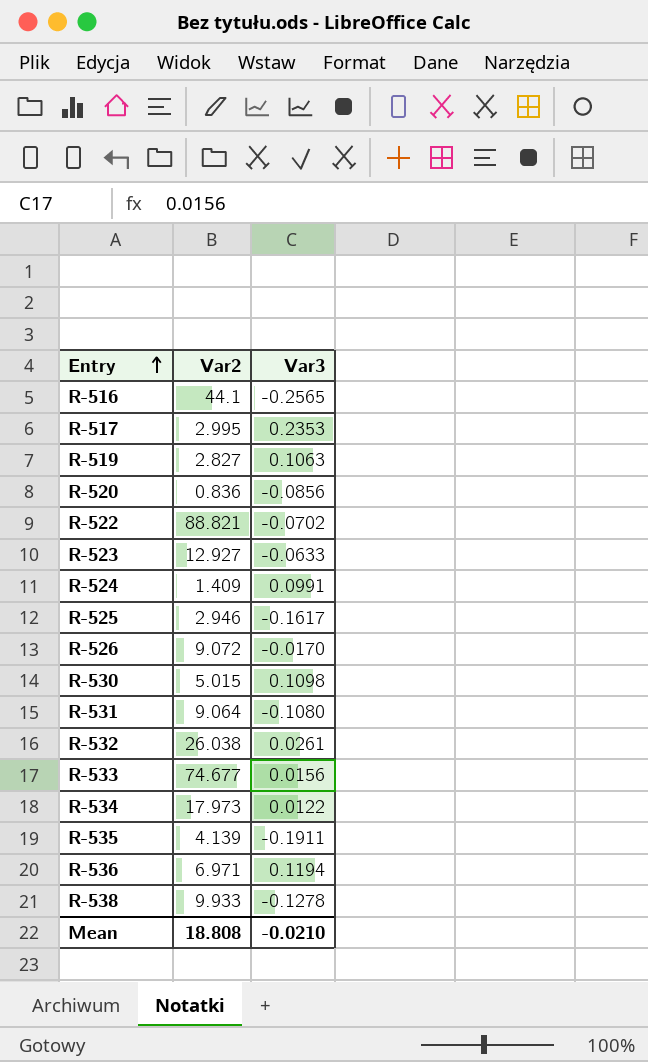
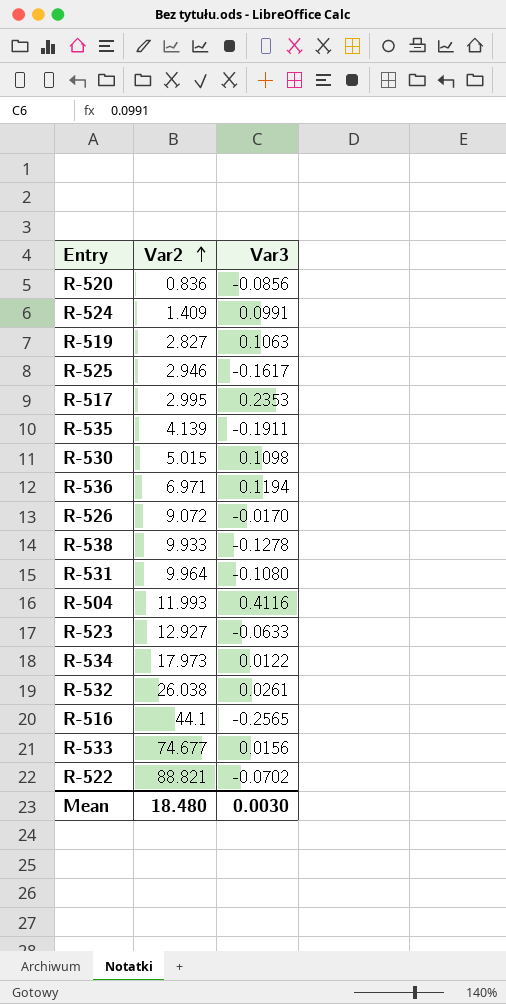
row order: Entry ascending -> Var2 ascending
R-531 | Var2: 9.064 -> 9.964
row R-504: none -> 11.993 | 0.4116
Mean | Var2: 18.808 -> 18.480
Mean | Var3: -0.0210 -> 0.0030

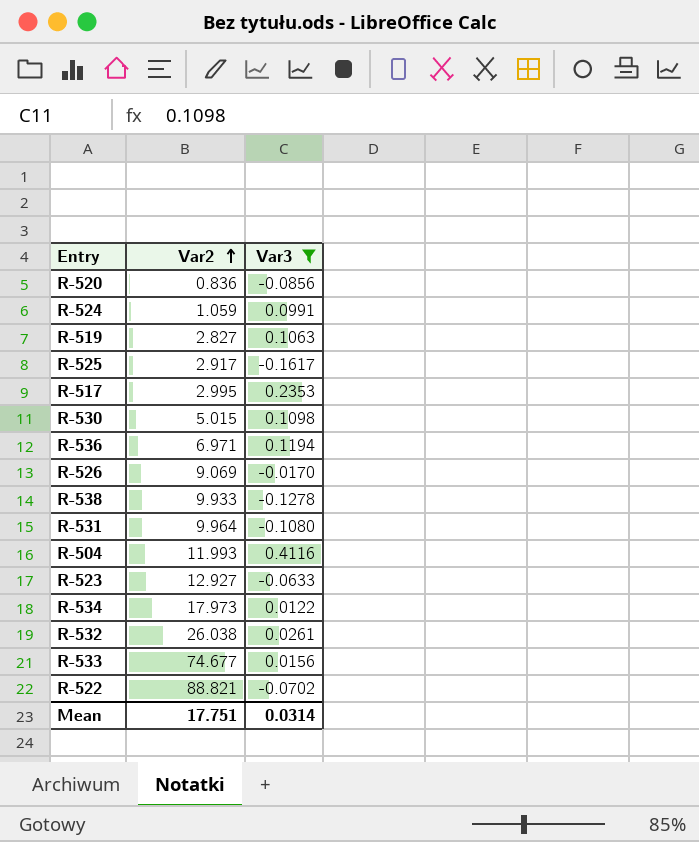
filter: none -> Var3 >= -0.1617
R-524 | Var2: 1.409 -> 1.059
R-525 | Var2: 2.946 -> 2.917
R-526 | Var2: 9.072 -> 9.069
Mean | Var2: 18.480 -> 17.751
Mean | Var3: 0.0030 -> 0.0314

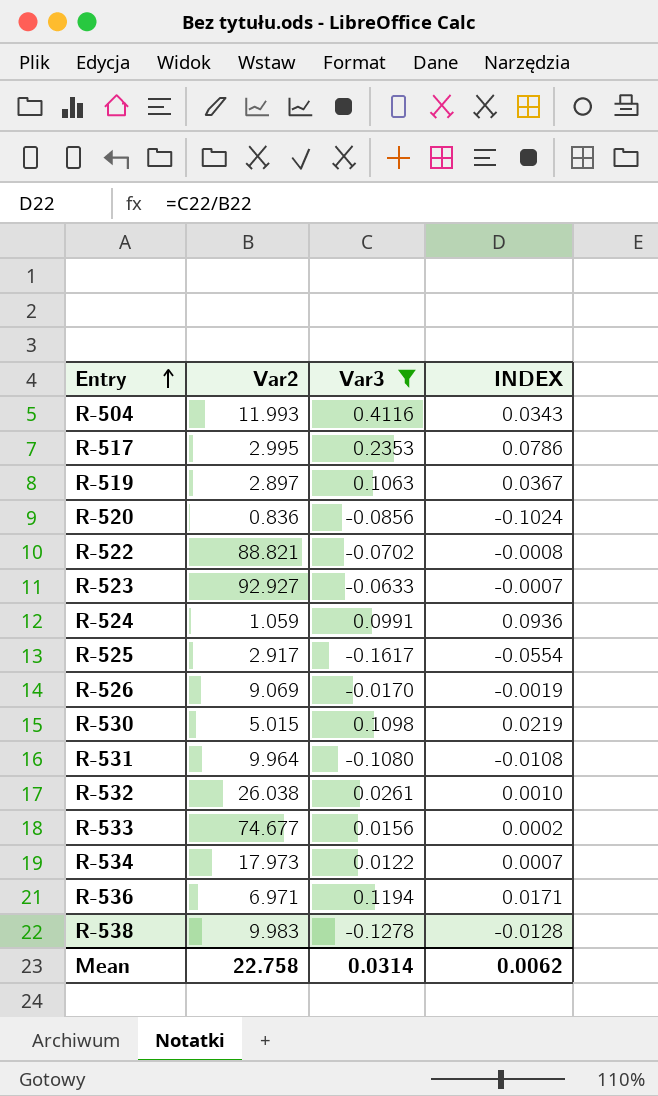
row order: Var2 ascending -> Entry ascending
column INDEX | formula: none -> [Var3] / [Var2]
R-519 | Var2: 2.827 -> 2.897
R-523 | Var2: 12.927 -> 92.927
R-538 | Var2: 9.933 -> 9.983
Mean | Var2: 17.751 -> 22.758

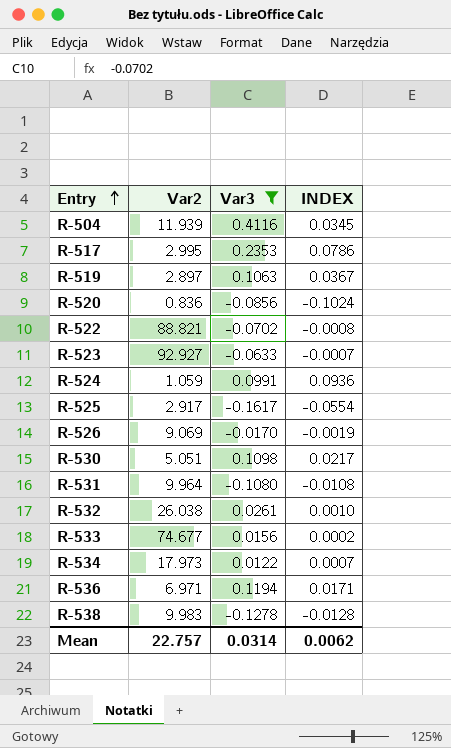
R-504 | Var2: 11.993 -> 11.939
R-504 | INDEX: 0.0343 -> 0.0345
R-530 | Var2: 5.015 -> 5.051
R-530 | INDEX: 0.0219 -> 0.0217
Mean | Var2: 22.758 -> 22.757

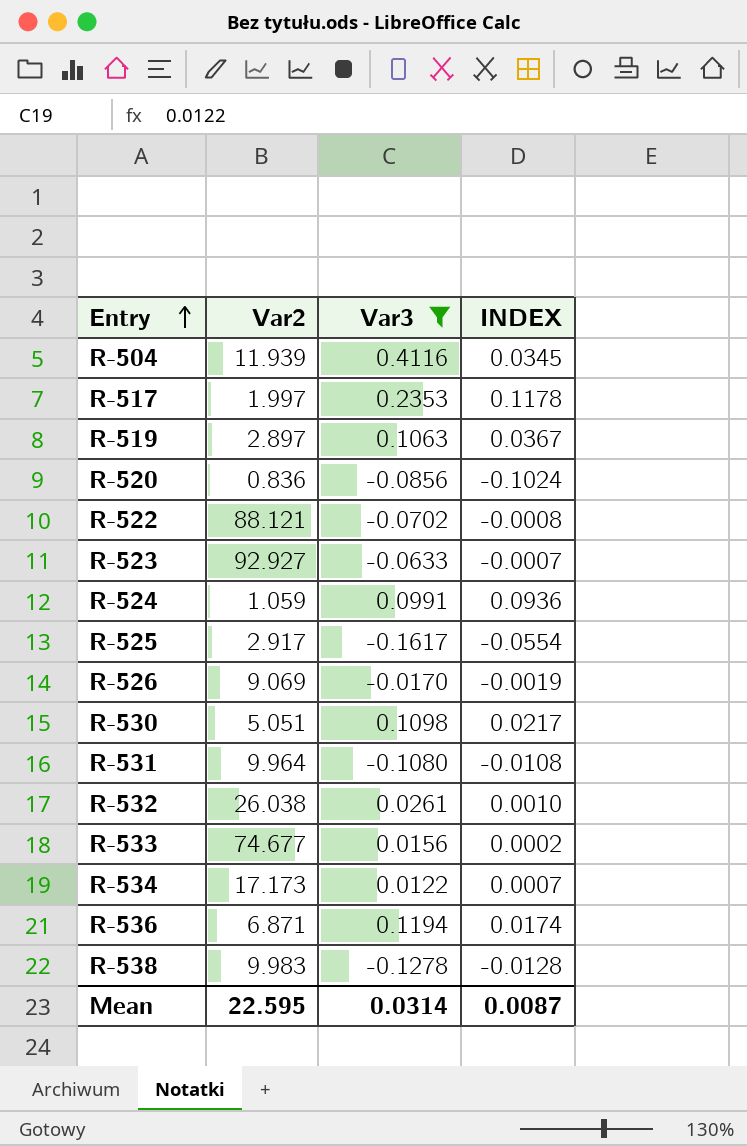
R-517 | Var2: 2.995 -> 1.997
R-517 | INDEX: 0.0786 -> 0.1178
R-522 | Var2: 88.821 -> 88.121
R-534 | Var2: 17.973 -> 17.173
R-536 | Var2: 6.971 -> 6.871
R-536 | INDEX: 0.0171 -> 0.0174
Mean | Var2: 22.757 -> 22.595
Mean | INDEX: 0.0062 -> 0.0087

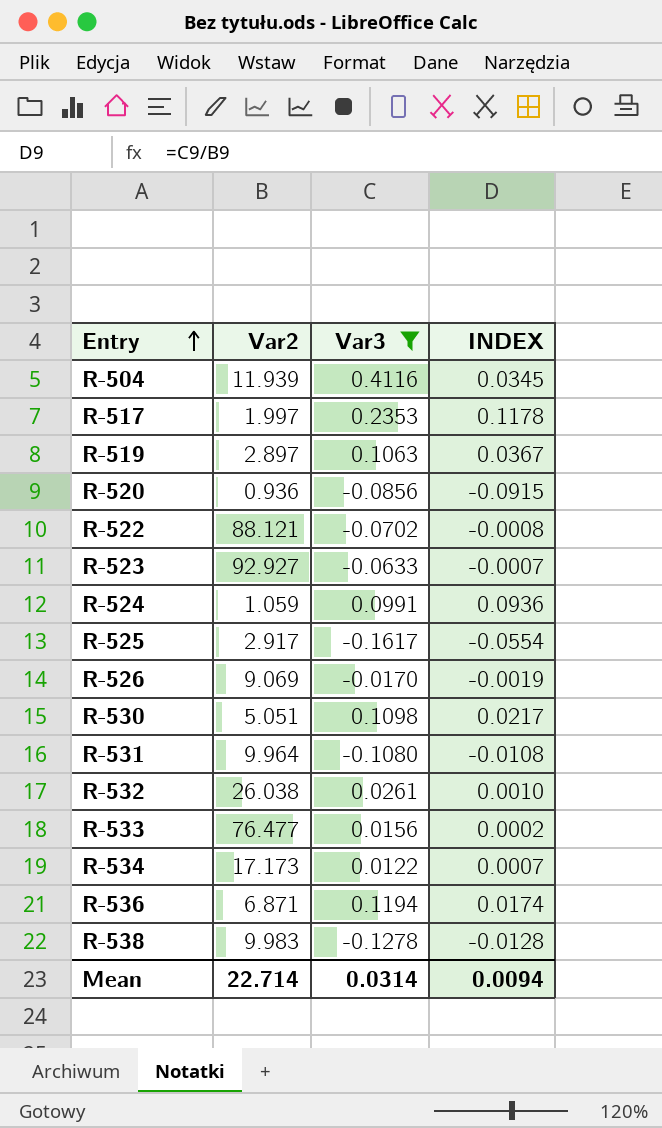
R-520 | Var2: 0.836 -> 0.936
R-520 | INDEX: -0.1024 -> -0.0915
R-533 | Var2: 74.677 -> 76.477
Mean | Var2: 22.595 -> 22.714
Mean | INDEX: 0.0087 -> 0.0094

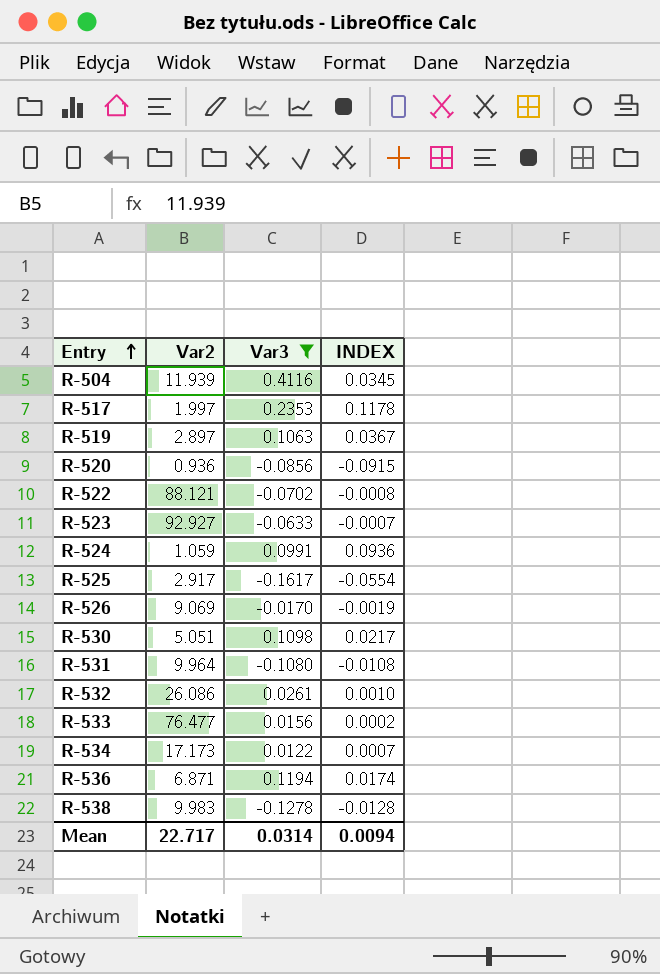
R-532 | Var2: 26.038 -> 26.086
Mean | Var2: 22.714 -> 22.717

